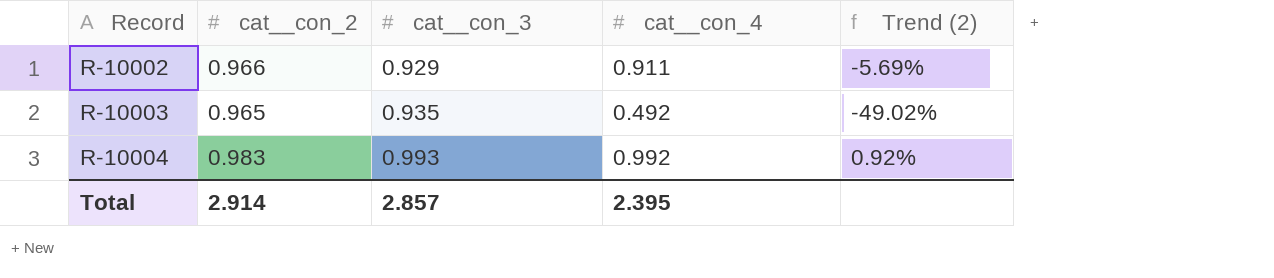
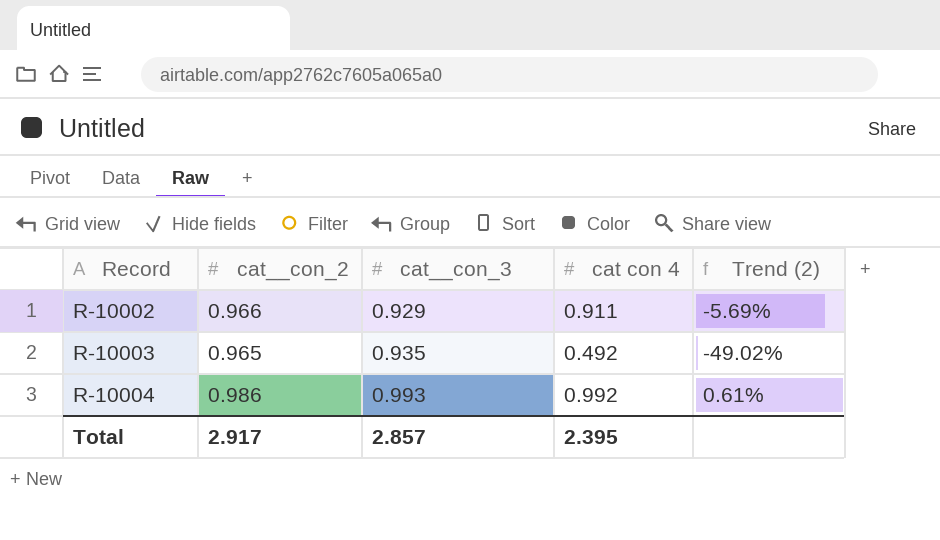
column name: cat__con_4 -> cat con 4
R-10004 | cat__con_2: 0.983 -> 0.986
R-10004 | Trend (2): 0.92% -> 0.61%
Total | cat__con_2: 2.914 -> 2.917

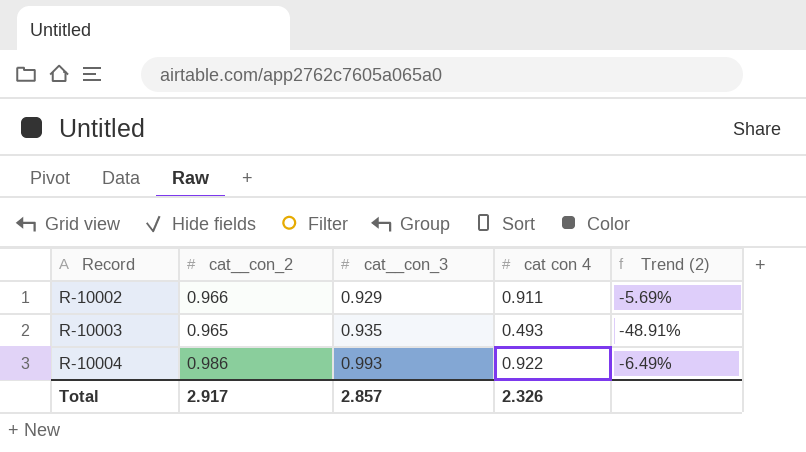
R-10003 | cat con 4: 0.492 -> 0.493
R-10003 | Trend (2): -49.02% -> -48.91%
R-10004 | cat con 4: 0.992 -> 0.922
R-10004 | Trend (2): 0.61% -> -6.49%
Total | cat con 4: 2.395 -> 2.326

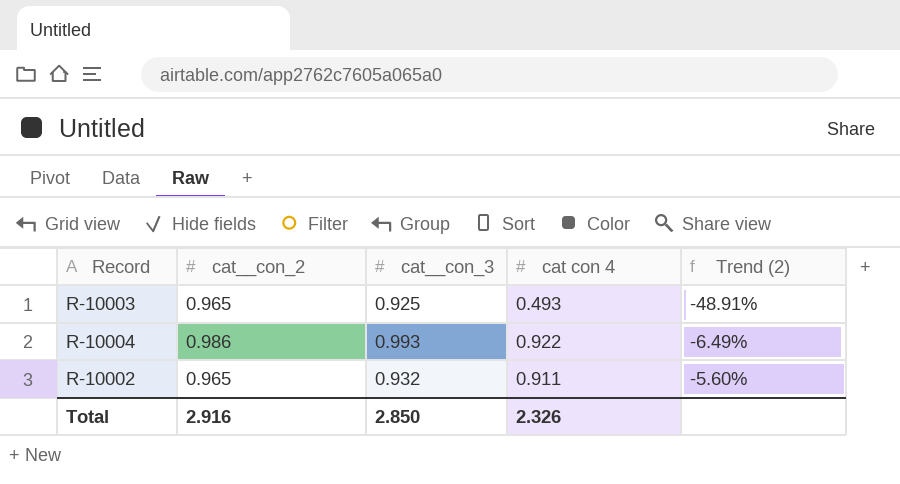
row order: Record ascending -> Trend (2) ascending
R-10003 | cat__con_3: 0.935 -> 0.925
R-10002 | cat__con_2: 0.966 -> 0.965
R-10002 | cat__con_3: 0.929 -> 0.932
R-10002 | Trend (2): -5.69% -> -5.60%
Total | cat__con_2: 2.917 -> 2.916
Total | cat__con_3: 2.857 -> 2.850

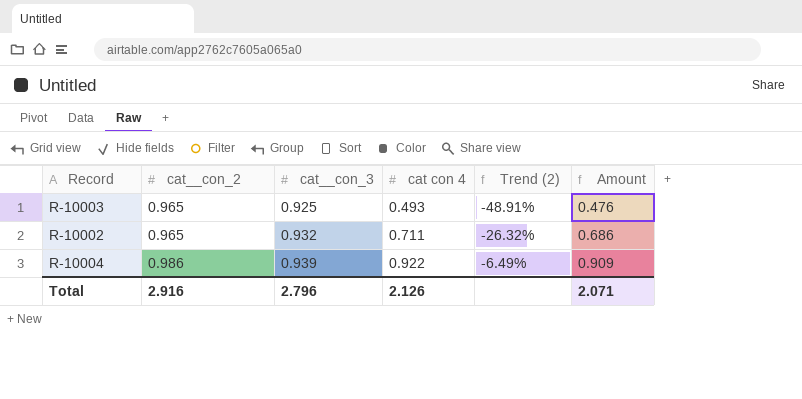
row order: Trend (2) ascending -> cat__con_2 ascending
column Amount | formula: none -> [cat__con_2] * [cat con 4]
R-10002 | cat con 4: 0.911 -> 0.711
R-10002 | Trend (2): -5.60% -> -26.32%
R-10004 | cat__con_3: 0.993 -> 0.939
Total | cat__con_3: 2.850 -> 2.796
Total | cat con 4: 2.326 -> 2.126

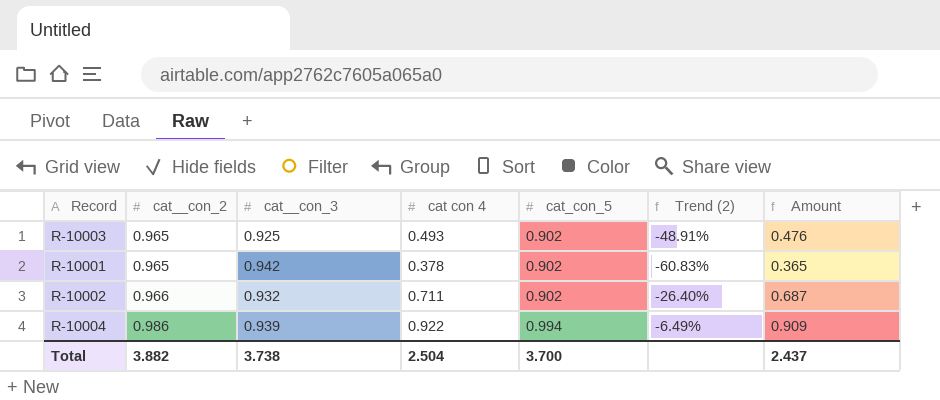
column cat_con_5 | position: none -> 5
row R-10001: none -> 0.965 | 0.942 | 0.378 | 0.902 | -60.83% | 0.365
R-10002 | cat__con_2: 0.965 -> 0.966
R-10002 | Trend (2): -26.32% -> -26.40%
R-10002 | Amount: 0.686 -> 0.687
Total | cat__con_2: 2.916 -> 3.882
Total | cat__con_3: 2.796 -> 3.738
Total | cat con 4: 2.126 -> 2.504
Total | Amount: 2.071 -> 2.437

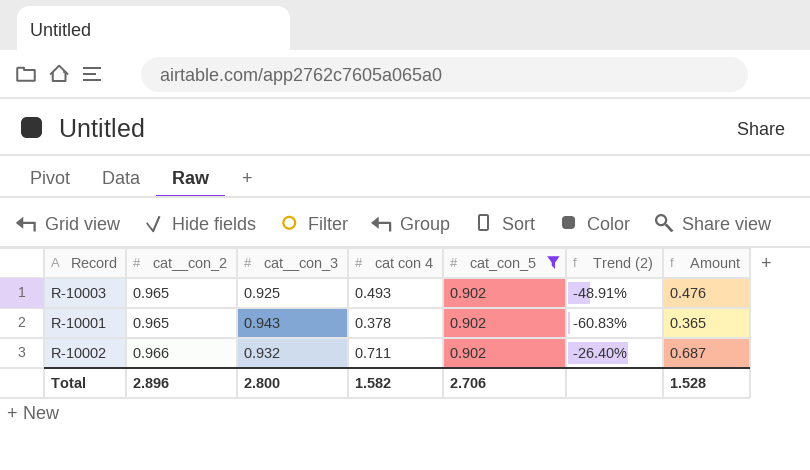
filter: none -> cat_con_5 = 0.902
R-10001 | cat__con_3: 0.942 -> 0.943
Total | cat__con_2: 3.882 -> 2.896
Total | cat__con_3: 3.738 -> 2.800
Total | cat con 4: 2.504 -> 1.582
Total | cat_con_5: 3.700 -> 2.706
Total | Amount: 2.437 -> 1.528

